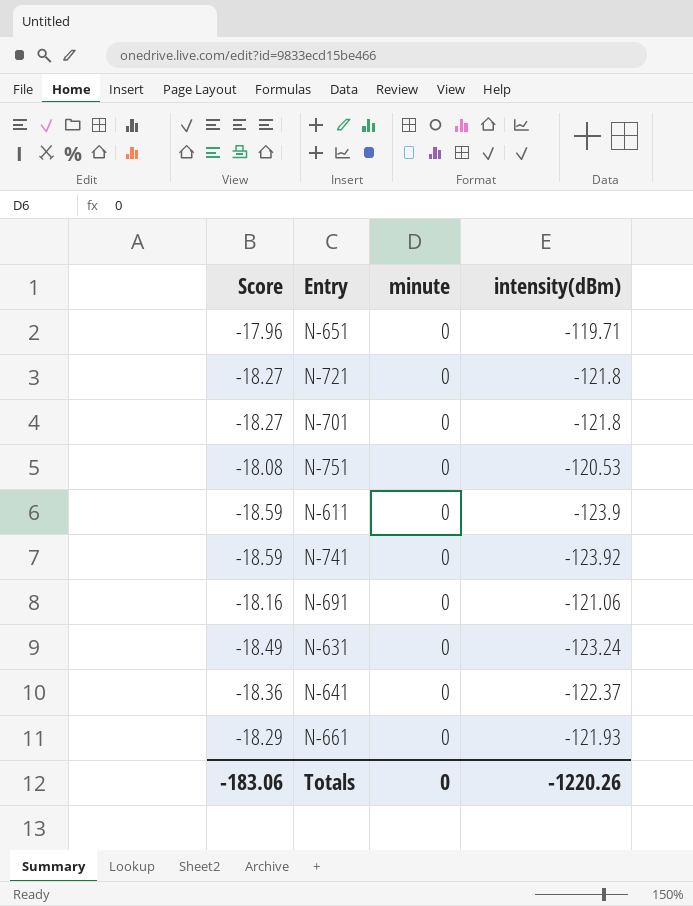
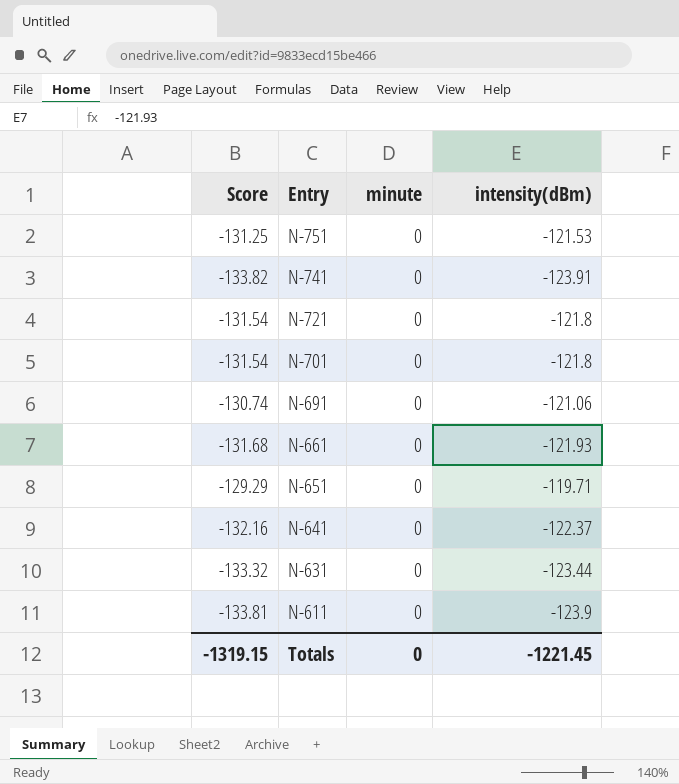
row order: none -> Entry descending
column Score | formula: [intensity(dBm)] * 0.15 -> [intensity(dBm)] * 1.08
N-751 | intensity(dBm): -120.53 -> -121.53
N-741 | intensity(dBm): -123.92 -> -123.91
N-631 | intensity(dBm): -123.24 -> -123.44
Totals | Score: -183.06 -> -1319.15
Totals | intensity(dBm): -1220.26 -> -1221.45

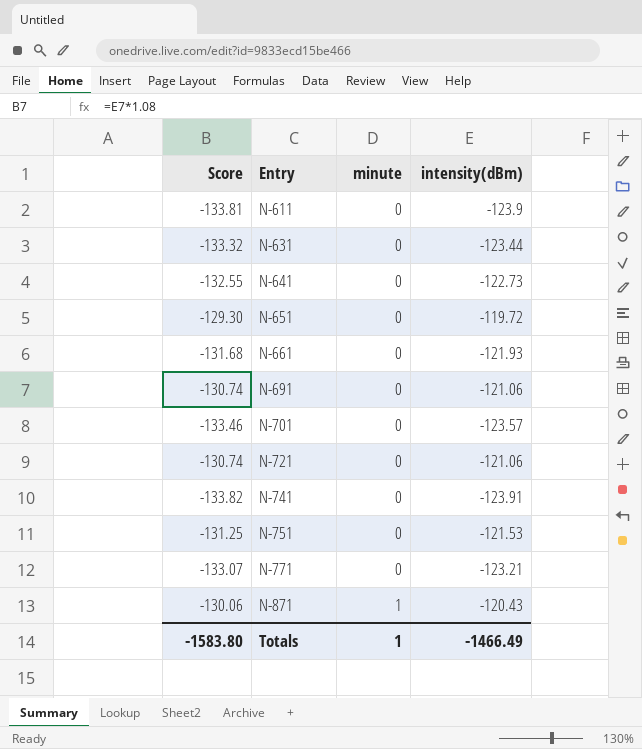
row order: Entry descending -> Entry ascending
N-641 | Score: -132.16 -> -132.55
N-641 | intensity(dBm): -122.37 -> -122.73
N-651 | Score: -129.29 -> -129.30
N-651 | intensity(dBm): -119.71 -> -119.72
N-701 | Score: -131.54 -> -133.46
N-701 | intensity(dBm): -121.8 -> -123.57
N-721 | Score: -131.54 -> -130.74
N-721 | intensity(dBm): -121.8 -> -121.06
row N-771: none -> -133.07 | 0 | -123.21
row N-871: none -> -130.06 | 1 | -120.43
Totals | Score: -1319.15 -> -1583.80
Totals | minute: 0 -> 1
Totals | intensity(dBm): -1221.45 -> -1466.49

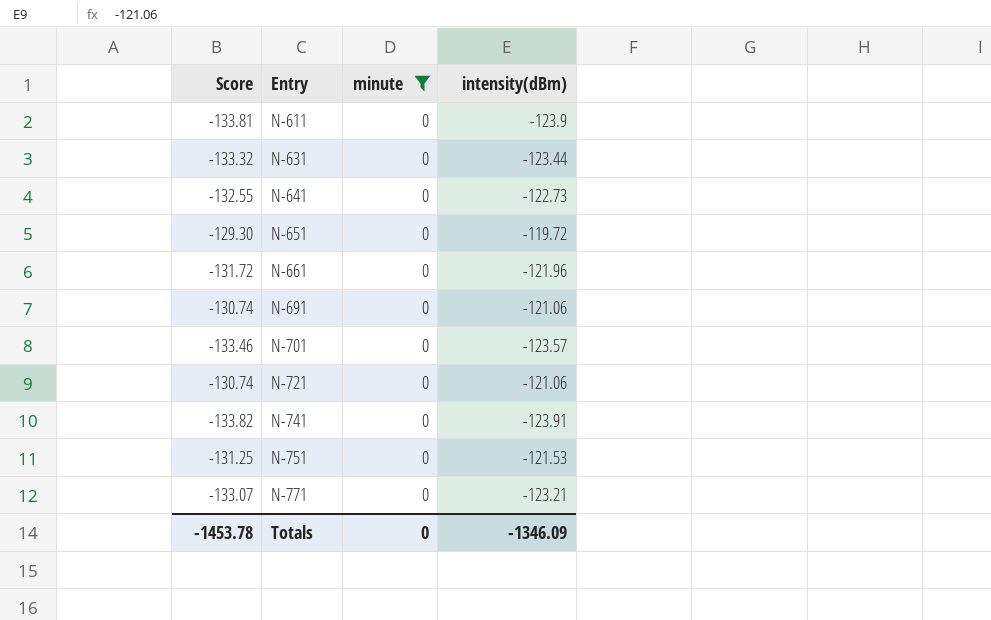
filter: none -> minute = 0
N-661 | Score: -131.68 -> -131.72
N-661 | intensity(dBm): -121.93 -> -121.96
Totals | Score: -1583.80 -> -1453.78
Totals | minute: 1 -> 0
Totals | intensity(dBm): -1466.49 -> -1346.09

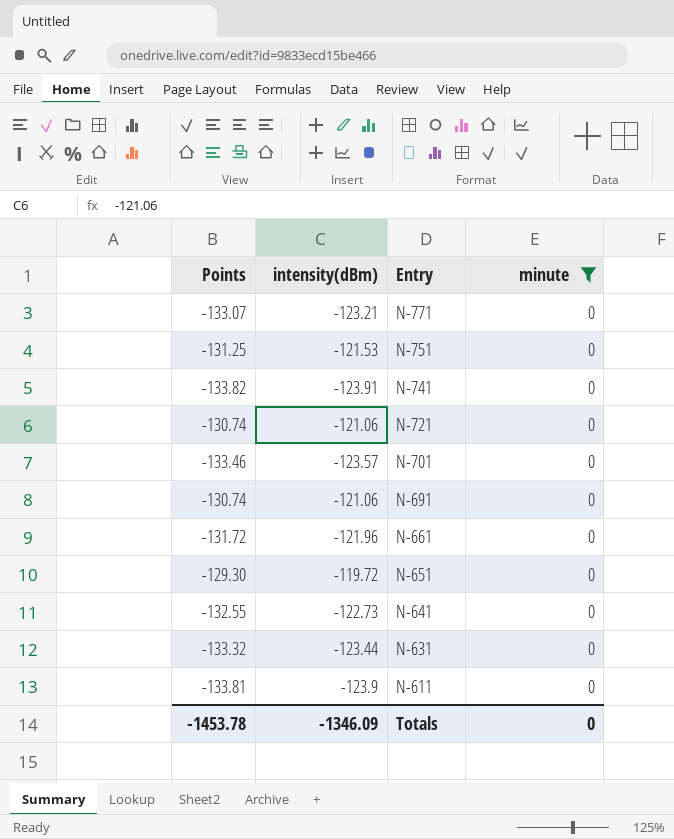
row order: Entry ascending -> Entry descending
column name: Score -> Points
column intensity(dBm) | position: 4 -> 2

